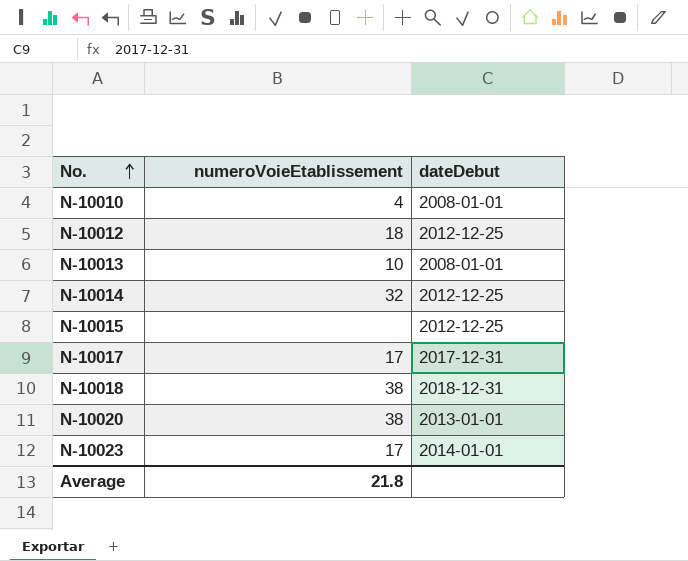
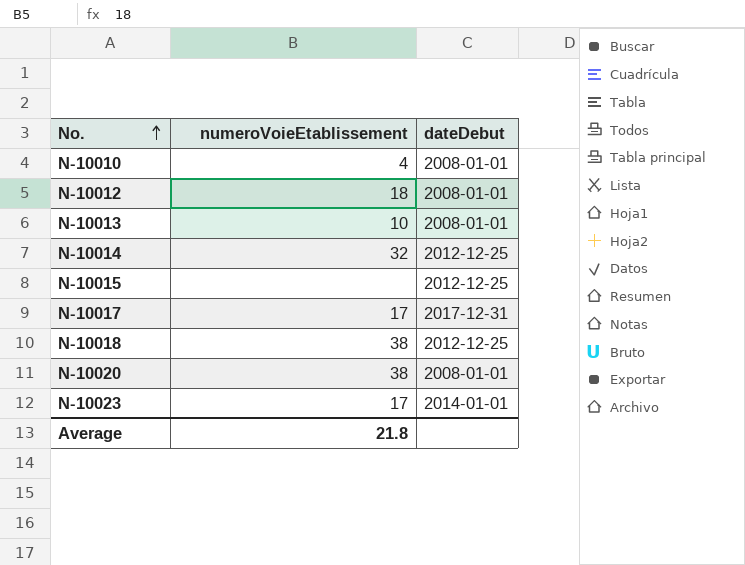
N-10012 | dateDebut: 2012-12-25 -> 2008-01-01
N-10018 | dateDebut: 2018-12-31 -> 2012-12-25
N-10020 | dateDebut: 2013-01-01 -> 2008-01-01

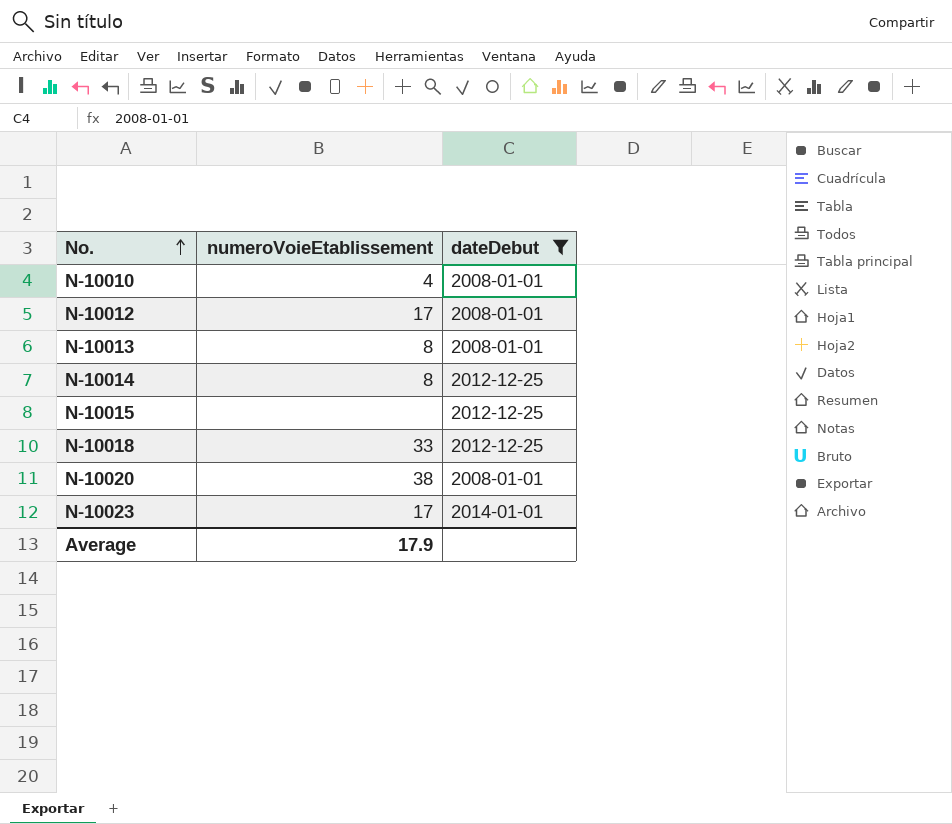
filter: none -> dateDebut != 2017-12-31
N-10012 | numeroVoieEtablissement: 18 -> 17
N-10013 | numeroVoieEtablissement: 10 -> 8
N-10014 | numeroVoieEtablissement: 32 -> 8
N-10018 | numeroVoieEtablissement: 38 -> 33
Average | numeroVoieEtablissement: 21.8 -> 17.9

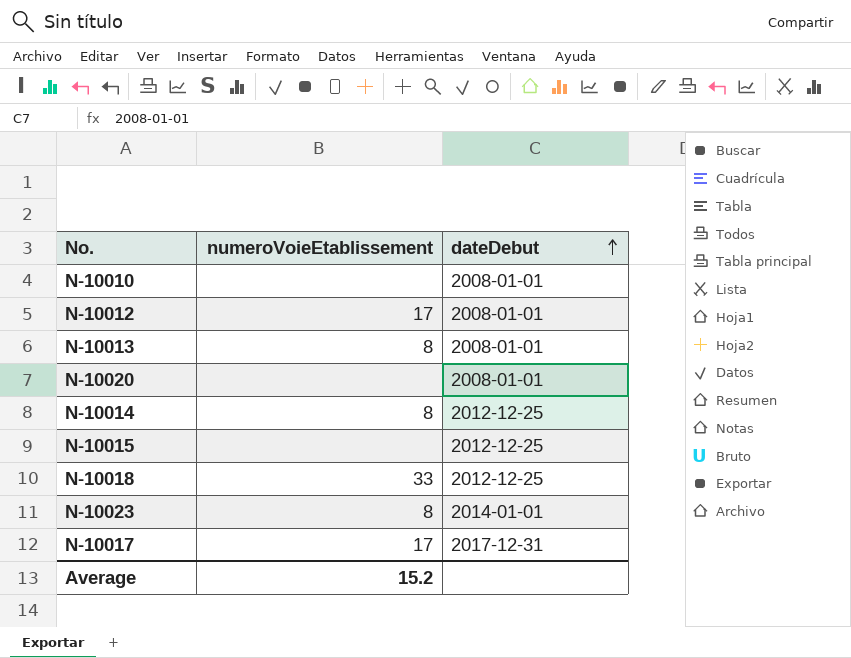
filter: dateDebut != 2017-12-31 -> none
row order: No. ascending -> dateDebut ascending
N-10010 | numeroVoieEtablissement: 4 -> none
N-10020 | numeroVoieEtablissement: 38 -> none
N-10023 | numeroVoieEtablissement: 17 -> 8
Average | numeroVoieEtablissement: 17.9 -> 15.2

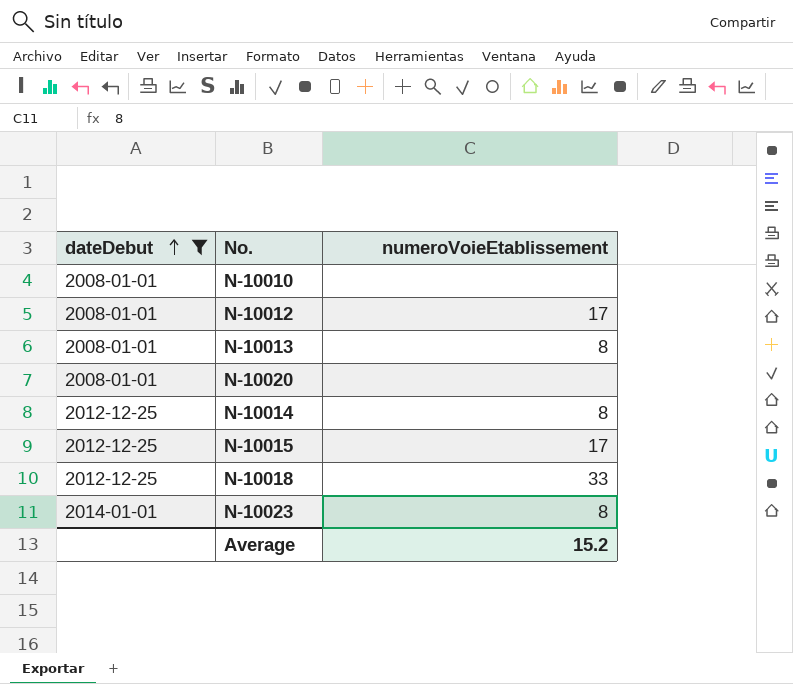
filter: none -> dateDebut != 2017-12-31
column dateDebut | position: 3 -> 1
N-10015 | numeroVoieEtablissement: none -> 17

